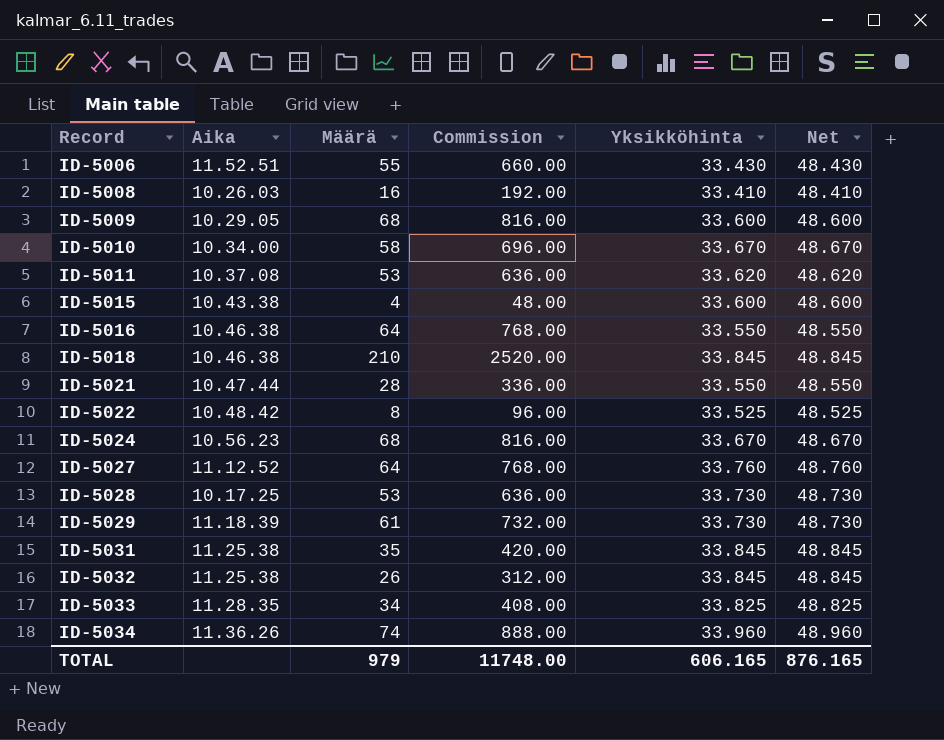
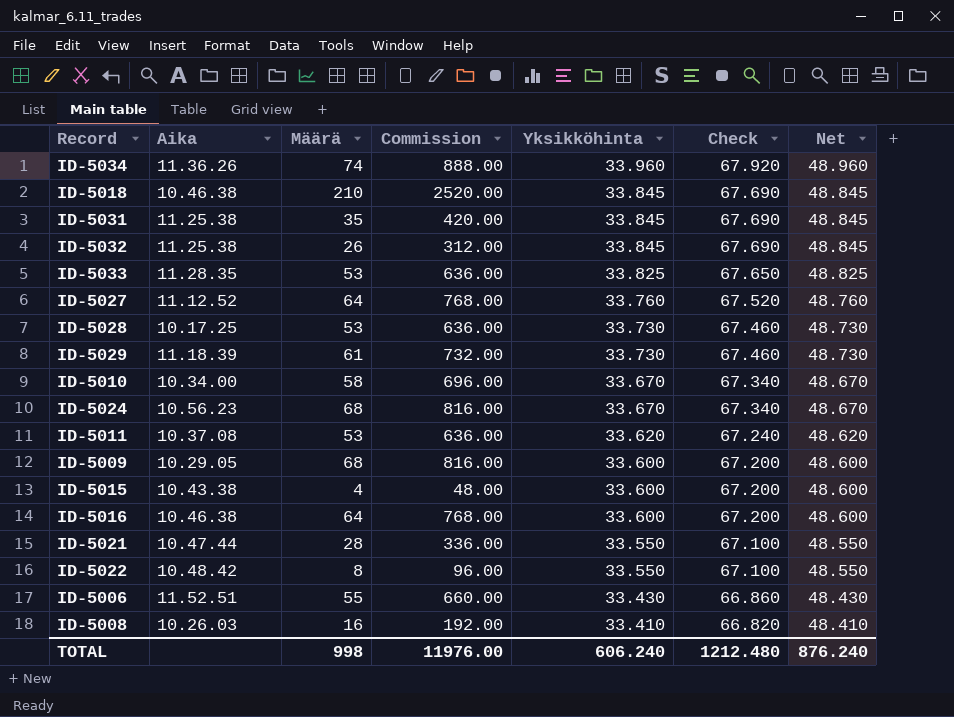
row order: Record ascending -> Yksikköhinta descending
column Check | formula: none -> [Yksikköhinta] * 2
ID-5033 | Määrä: 34 -> 53
ID-5033 | Commission: 408.00 -> 636.00
ID-5016 | Yksikköhinta: 33.550 -> 33.600
ID-5016 | Net: 48.550 -> 48.600
ID-5022 | Yksikköhinta: 33.525 -> 33.550
ID-5022 | Net: 48.525 -> 48.550
TOTAL | Määrä: 979 -> 998
TOTAL | Commission: 11748.00 -> 11976.00
TOTAL | Yksikköhinta: 606.165 -> 606.240
TOTAL | Net: 876.165 -> 876.240

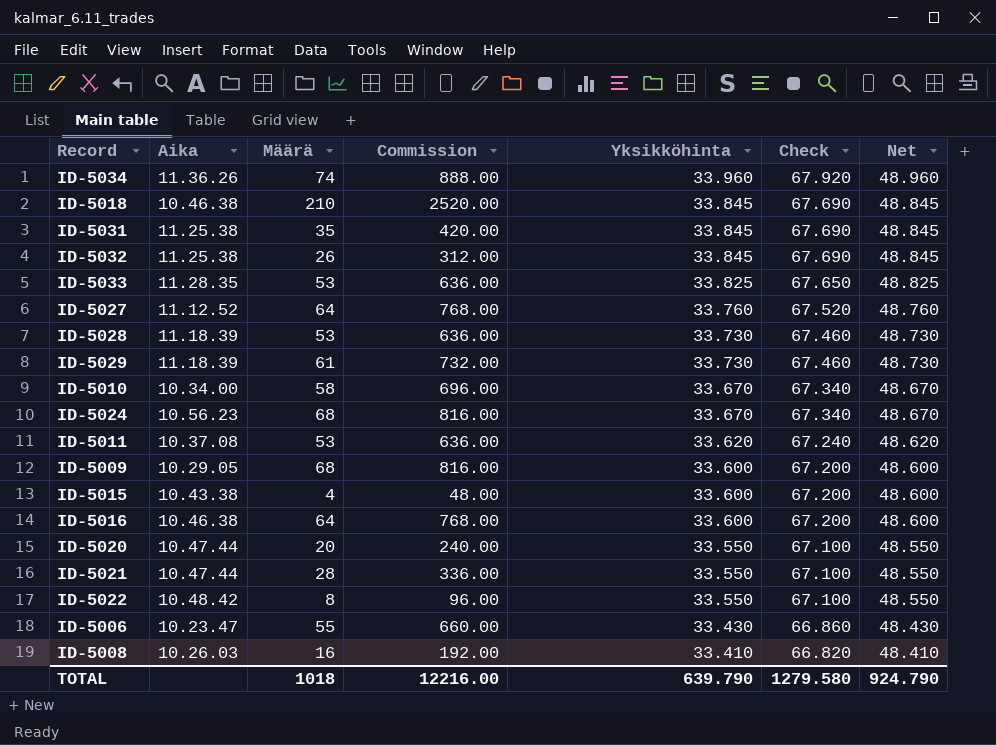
ID-5028 | Aika: 10.17.25 -> 11.18.39
row ID-5020: none -> 10.47.44 | 20 | 240.00 | 33.550 | 67.100 | 48.550
ID-5006 | Aika: 11.52.51 -> 10.23.47
TOTAL | Määrä: 998 -> 1018
TOTAL | Commission: 11976.00 -> 12216.00
TOTAL | Yksikköhinta: 606.240 -> 639.790
TOTAL | Check: 1212.480 -> 1279.580
TOTAL | Net: 876.240 -> 924.790

